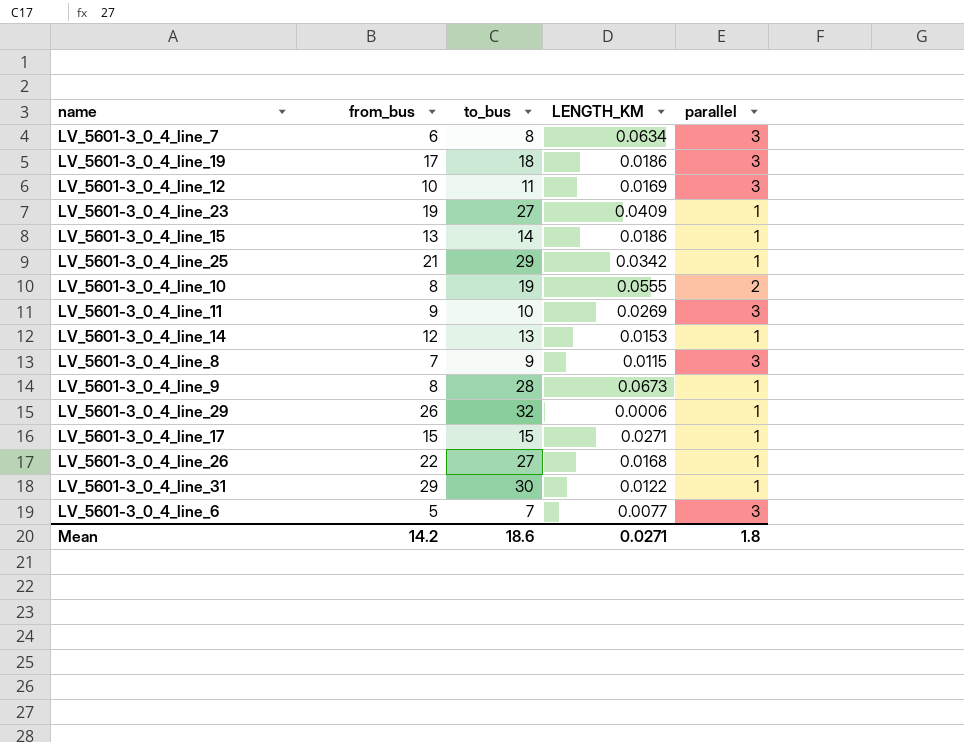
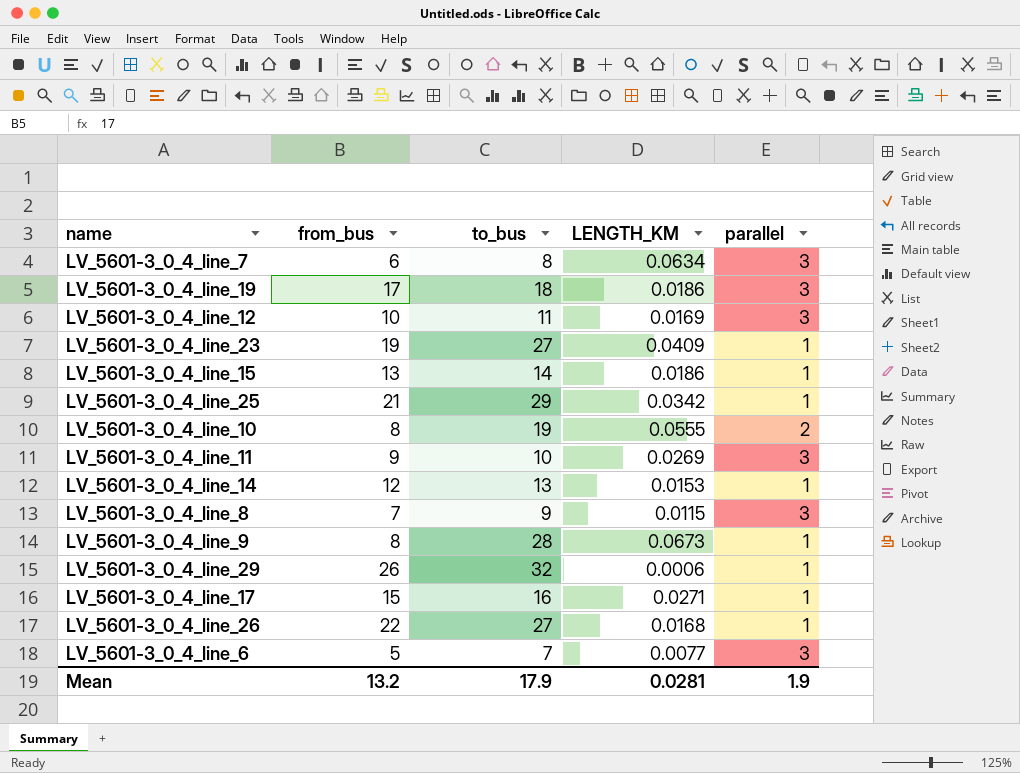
row LV_5601-3_0_4_line_31: 29 | 30 | 0.0122 | 1 -> none
LV_5601-3_0_4_line_17 | to_bus: 15 -> 16
Mean | from_bus: 14.2 -> 13.2
Mean | to_bus: 18.6 -> 17.9
Mean | LENGTH_KM: 0.0271 -> 0.0281
Mean | parallel: 1.8 -> 1.9

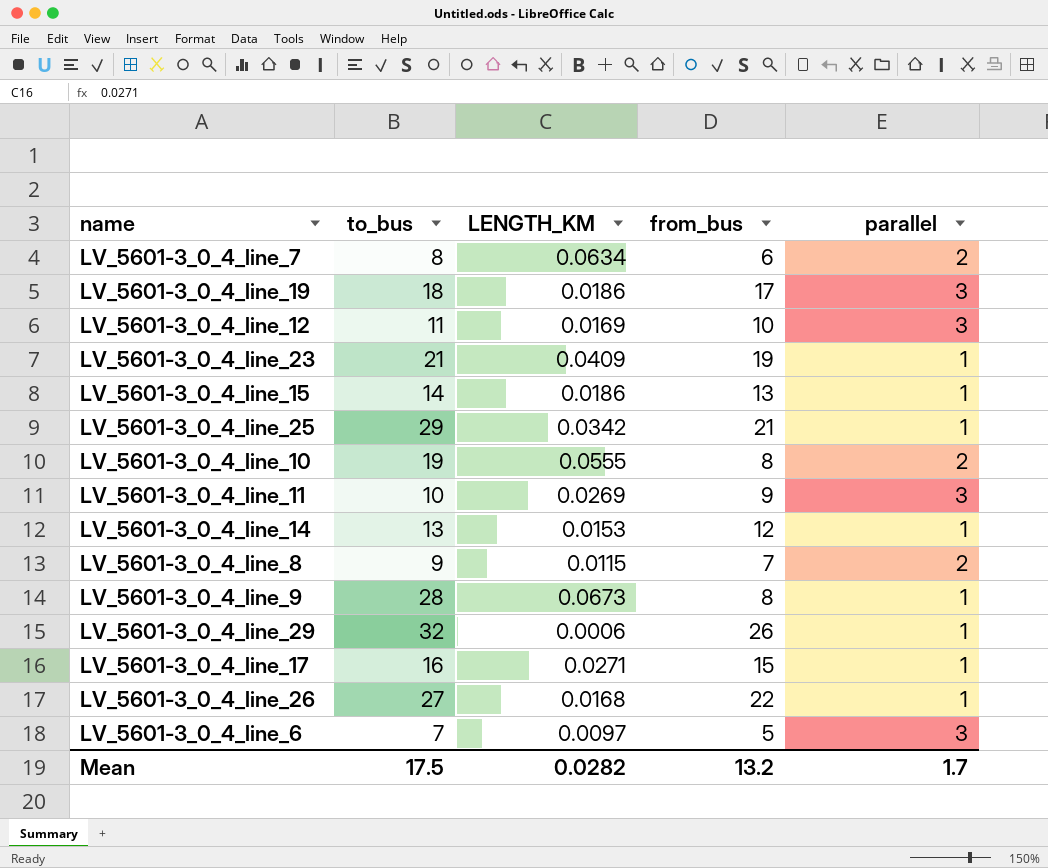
column from_bus | position: 2 -> 4
LV_5601-3_0_4_line_7 | parallel: 3 -> 2
LV_5601-3_0_4_line_23 | to_bus: 27 -> 21
LV_5601-3_0_4_line_8 | parallel: 3 -> 2
LV_5601-3_0_4_line_6 | LENGTH_KM: 0.0077 -> 0.0097
Mean | to_bus: 17.9 -> 17.5
Mean | LENGTH_KM: 0.0281 -> 0.0282
Mean | parallel: 1.9 -> 1.7

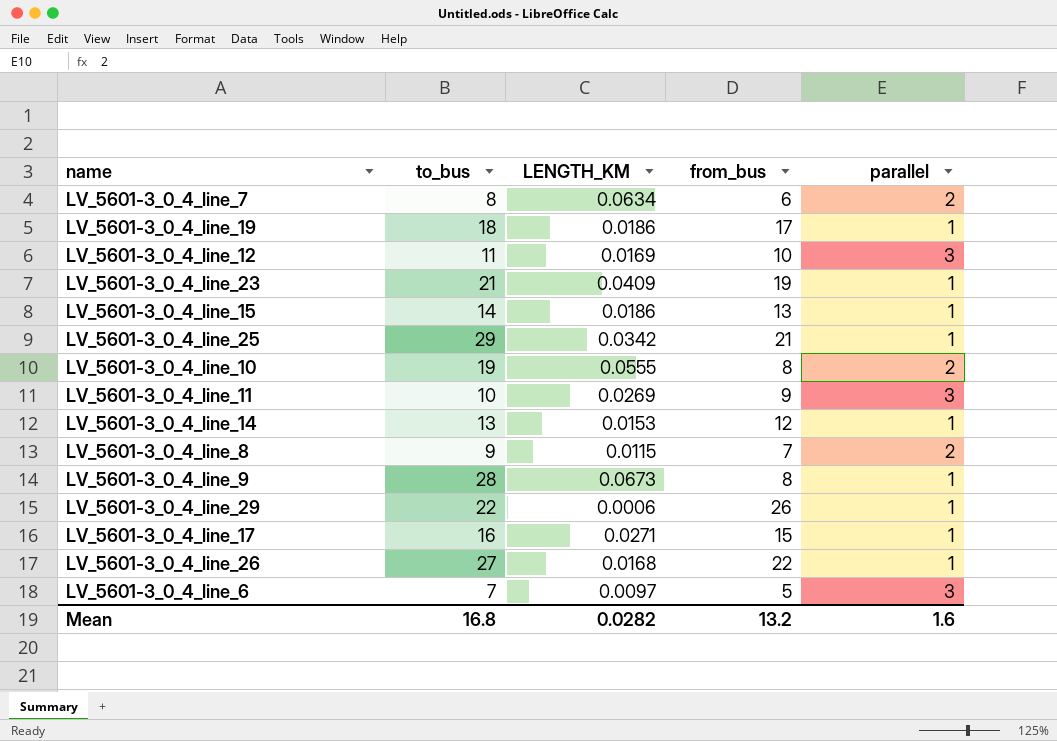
LV_5601-3_0_4_line_19 | parallel: 3 -> 1
LV_5601-3_0_4_line_29 | to_bus: 32 -> 22
Mean | to_bus: 17.5 -> 16.8
Mean | parallel: 1.7 -> 1.6

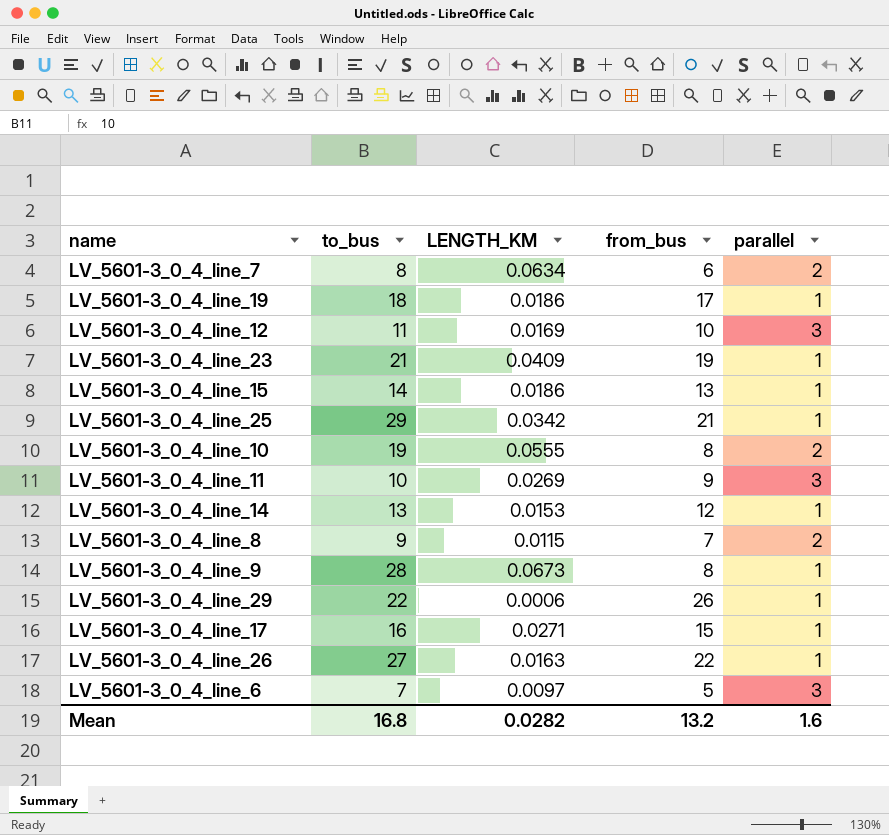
LV_5601-3_0_4_line_26 | LENGTH_KM: 0.0168 -> 0.0163

